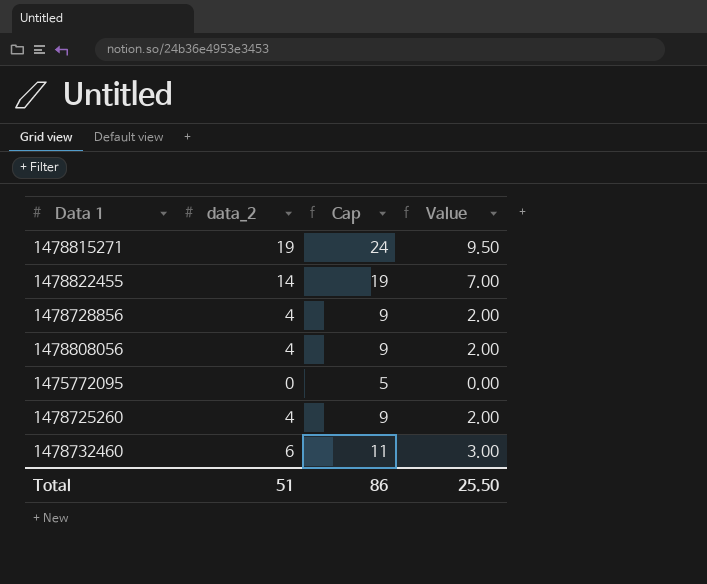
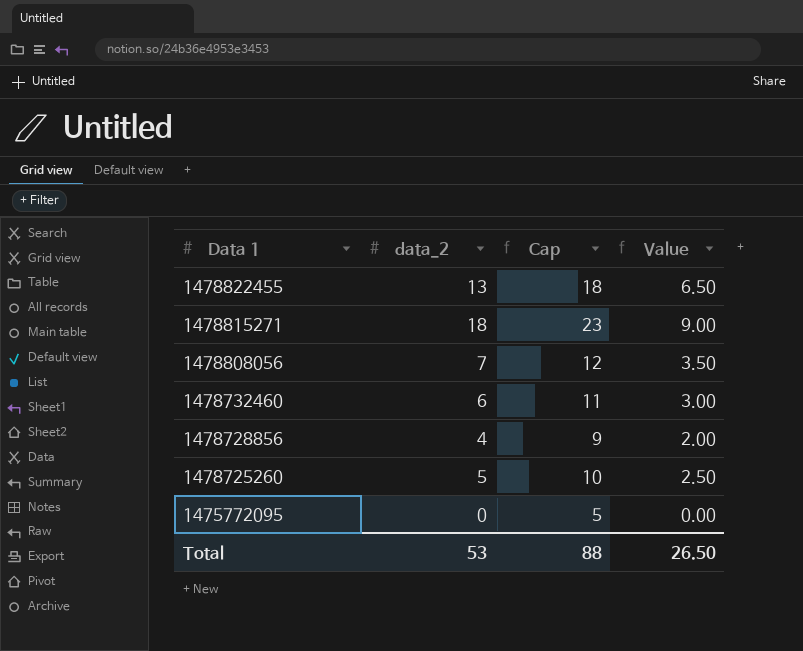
row order: none -> Data 1 descending
1478822455 | data_2: 14 -> 13
1478822455 | Cap: 19 -> 18
1478822455 | Value: 7.00 -> 6.50
1478815271 | data_2: 19 -> 18
1478815271 | Cap: 24 -> 23
1478815271 | Value: 9.50 -> 9.00
1478808056 | data_2: 4 -> 7
1478808056 | Cap: 9 -> 12
1478808056 | Value: 2.00 -> 3.50
1478725260 | data_2: 4 -> 5
1478725260 | Cap: 9 -> 10
1478725260 | Value: 2.00 -> 2.50
Total | data_2: 51 -> 53
Total | Cap: 86 -> 88
Total | Value: 25.50 -> 26.50

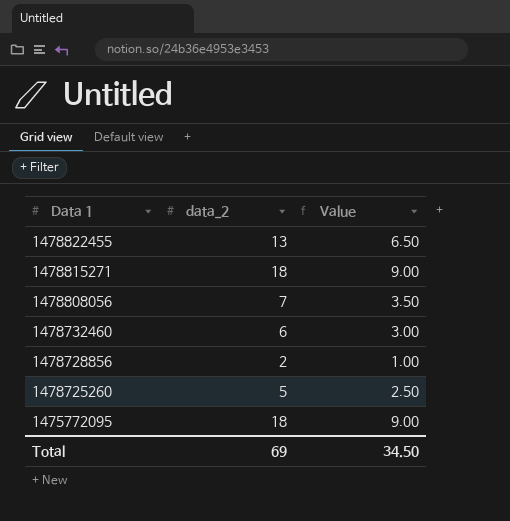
column Cap | formula: [data_2] + 5 -> none
1478728856 | data_2: 4 -> 2
1478728856 | Value: 2.00 -> 1.00
1475772095 | data_2: 0 -> 18
1475772095 | Value: 0.00 -> 9.00
Total | data_2: 53 -> 69
Total | Value: 26.50 -> 34.50

